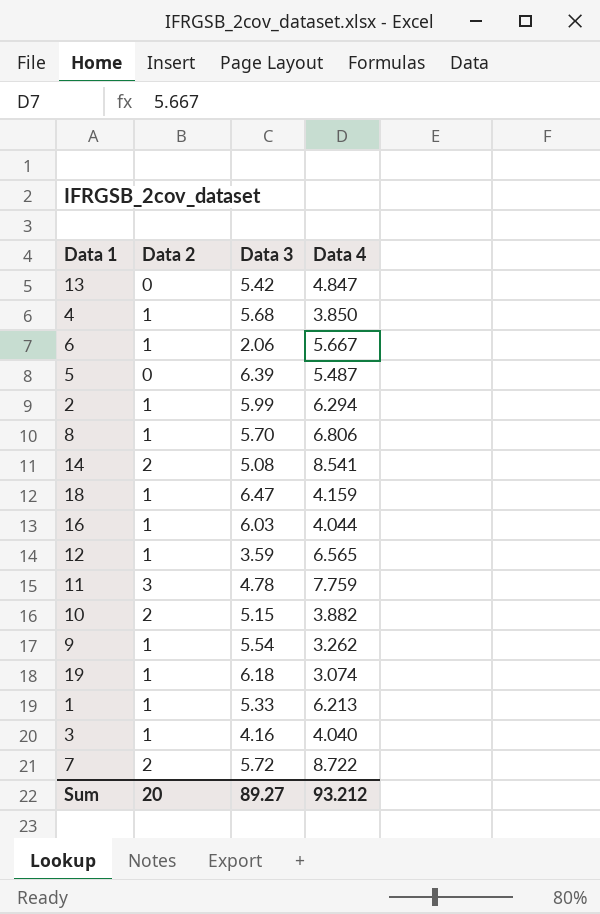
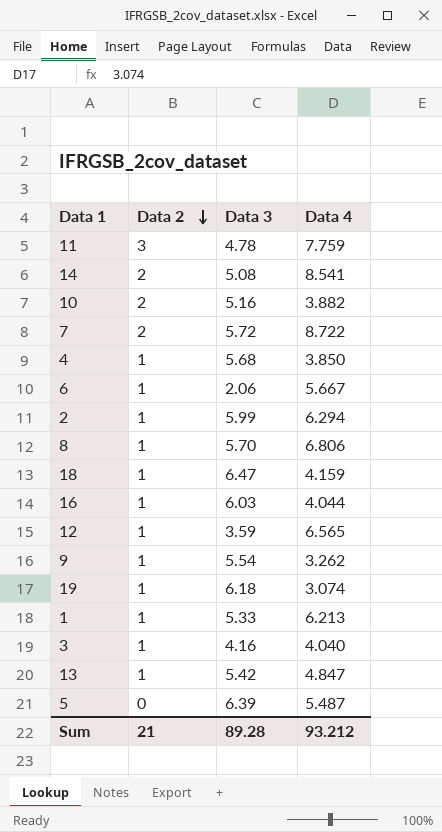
row order: none -> Data 2 descending
10 | Data 3: 5.15 -> 5.16
13 | Data 2: 0 -> 1
Sum | Data 2: 20 -> 21
Sum | Data 3: 89.27 -> 89.28

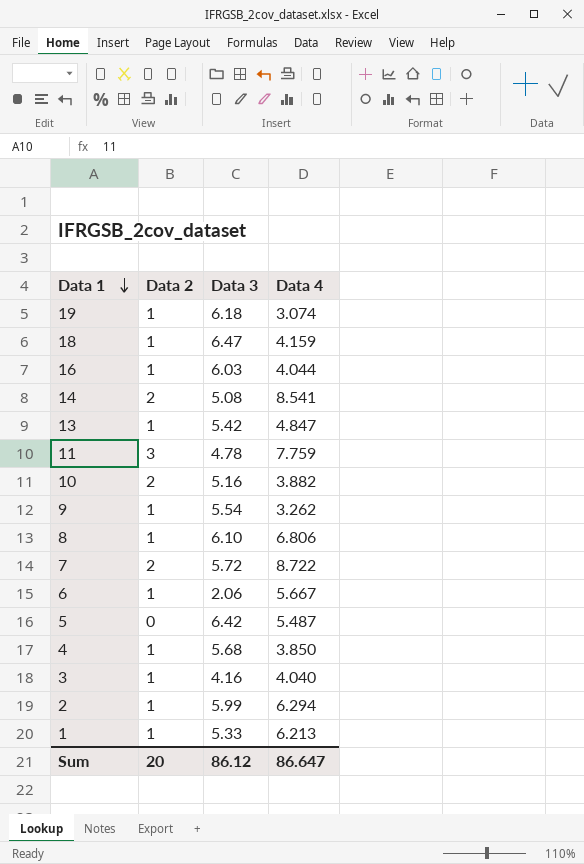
row order: Data 2 descending -> Data 1 descending
row 12: 1 | 3.59 | 6.565 -> none
8 | Data 3: 5.70 -> 6.10
5 | Data 3: 6.39 -> 6.42
Sum | Data 2: 21 -> 20
Sum | Data 3: 89.28 -> 86.12
Sum | Data 4: 93.212 -> 86.647

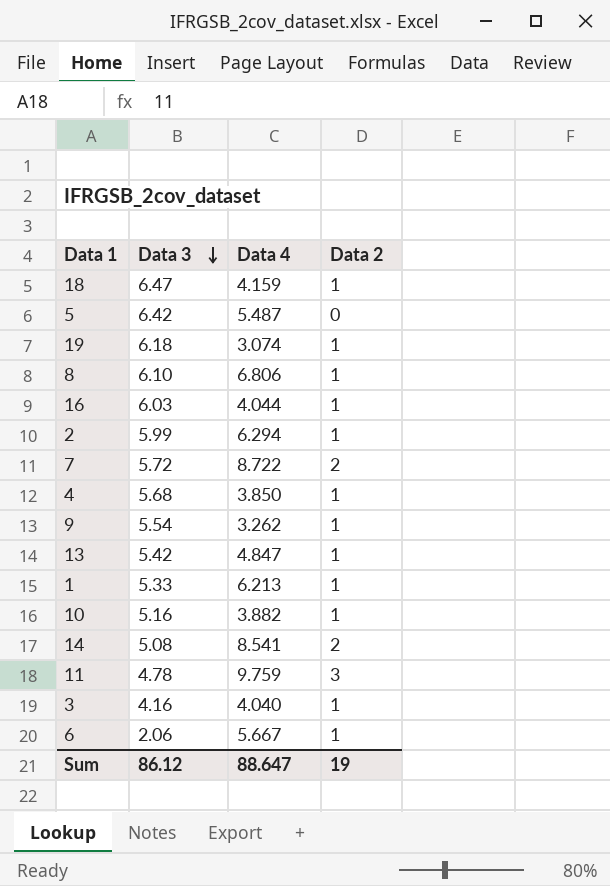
row order: Data 1 descending -> Data 3 descending
column Data 2 | position: 2 -> 4
10 | Data 2: 2 -> 1
11 | Data 4: 7.759 -> 9.759
Sum | Data 4: 86.647 -> 88.647
Sum | Data 2: 20 -> 19

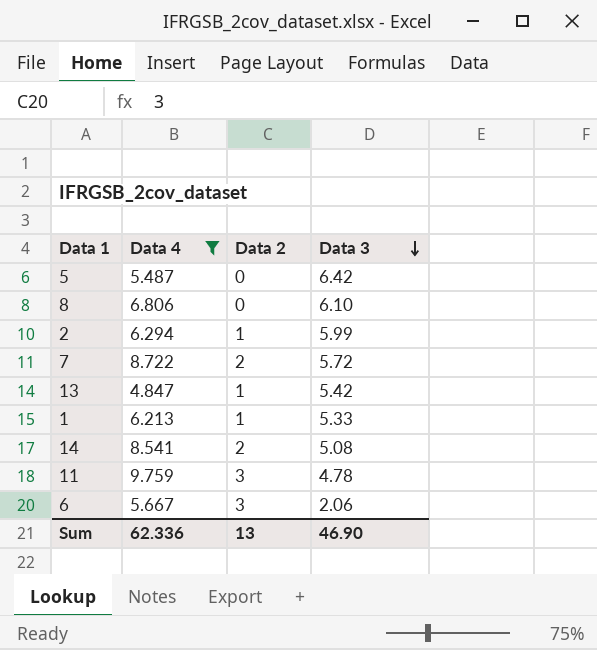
filter: none -> Data 4 >= 4.847
column Data 3 | position: 2 -> 4
8 | Data 2: 1 -> 0
6 | Data 2: 1 -> 3
Sum | Data 4: 88.647 -> 62.336
Sum | Data 2: 19 -> 13
Sum | Data 3: 86.12 -> 46.90

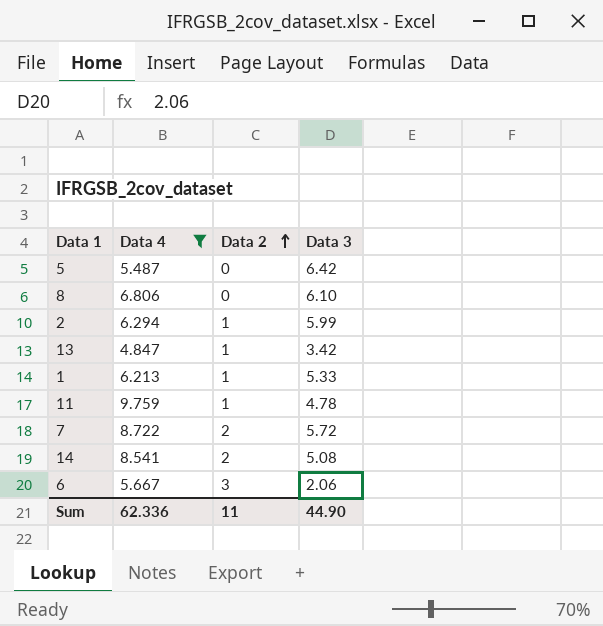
row order: Data 3 descending -> Data 2 ascending
13 | Data 3: 5.42 -> 3.42
11 | Data 2: 3 -> 1
Sum | Data 2: 13 -> 11
Sum | Data 3: 46.90 -> 44.90

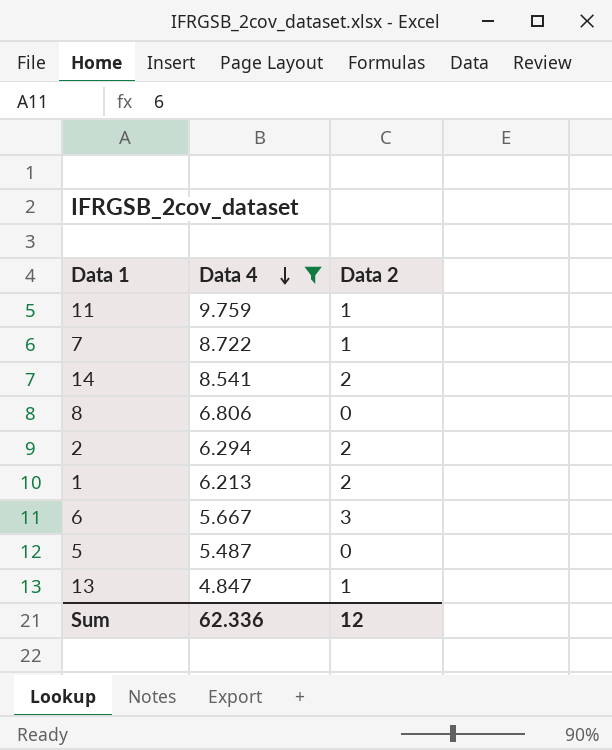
row order: Data 2 ascending -> Data 4 descending
column Data 3 | position: 4 -> none
7 | Data 2: 2 -> 1
2 | Data 2: 1 -> 2
1 | Data 2: 1 -> 2
Sum | Data 2: 11 -> 12

